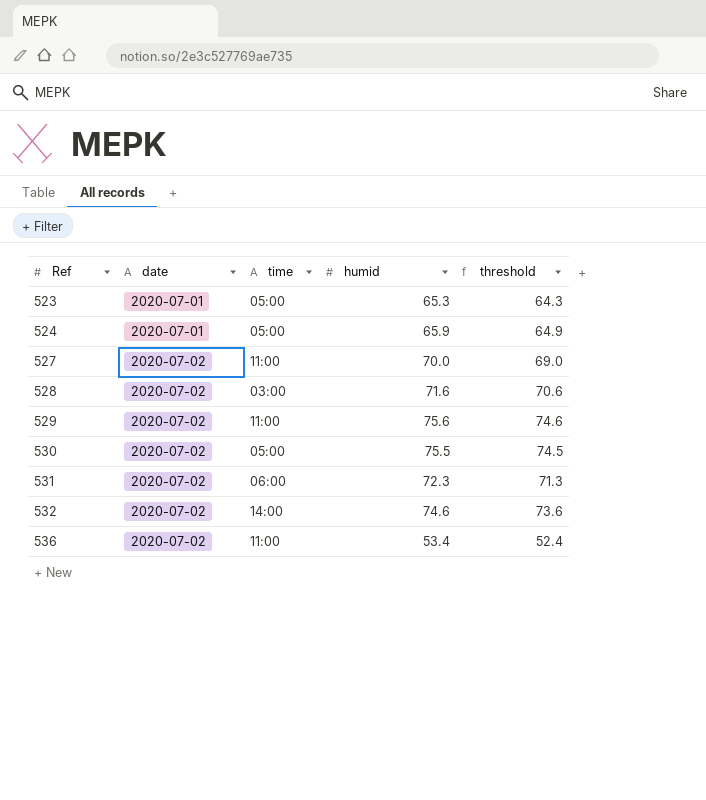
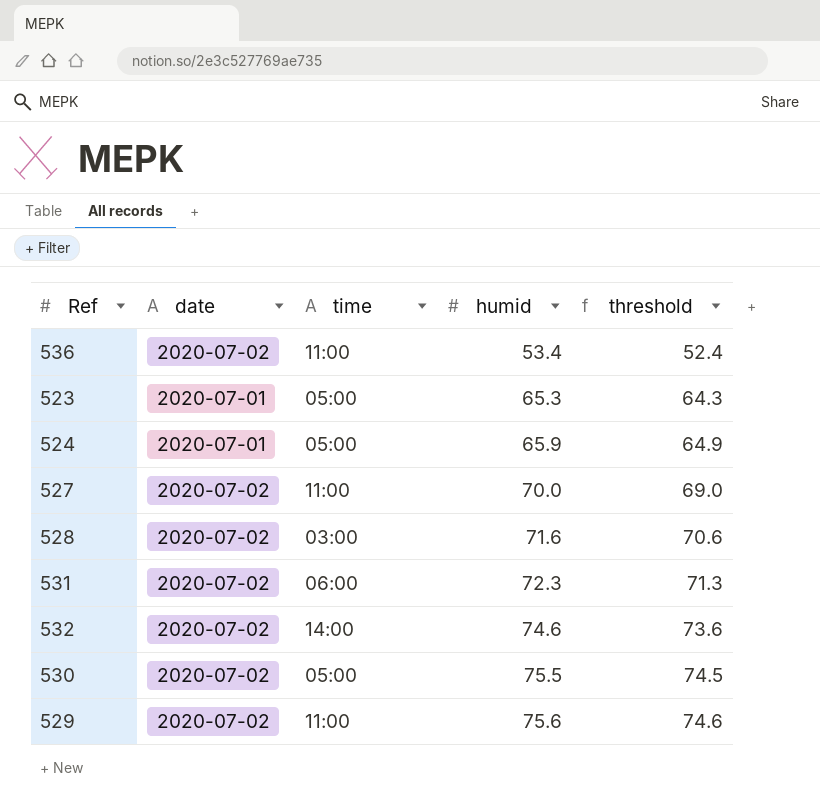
row order: Ref ascending -> humid ascending

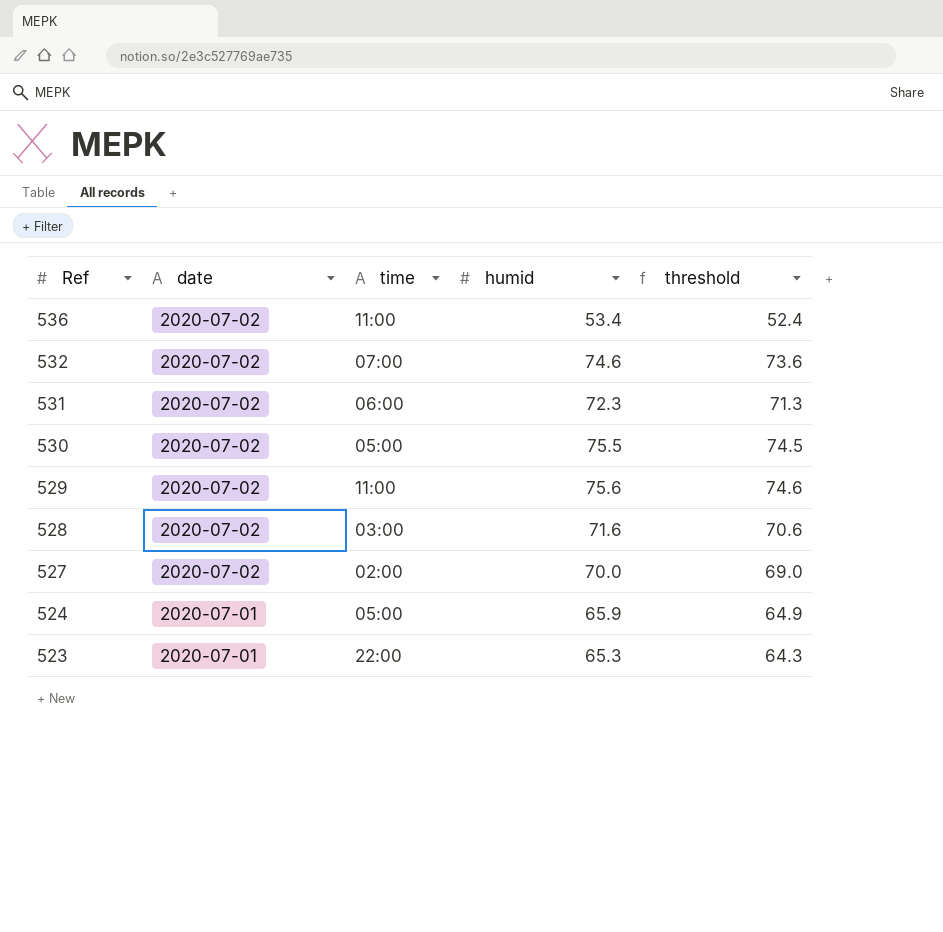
row order: humid ascending -> Ref descending
532 | time: 14:00 -> 07:00
527 | time: 11:00 -> 02:00
523 | time: 05:00 -> 22:00

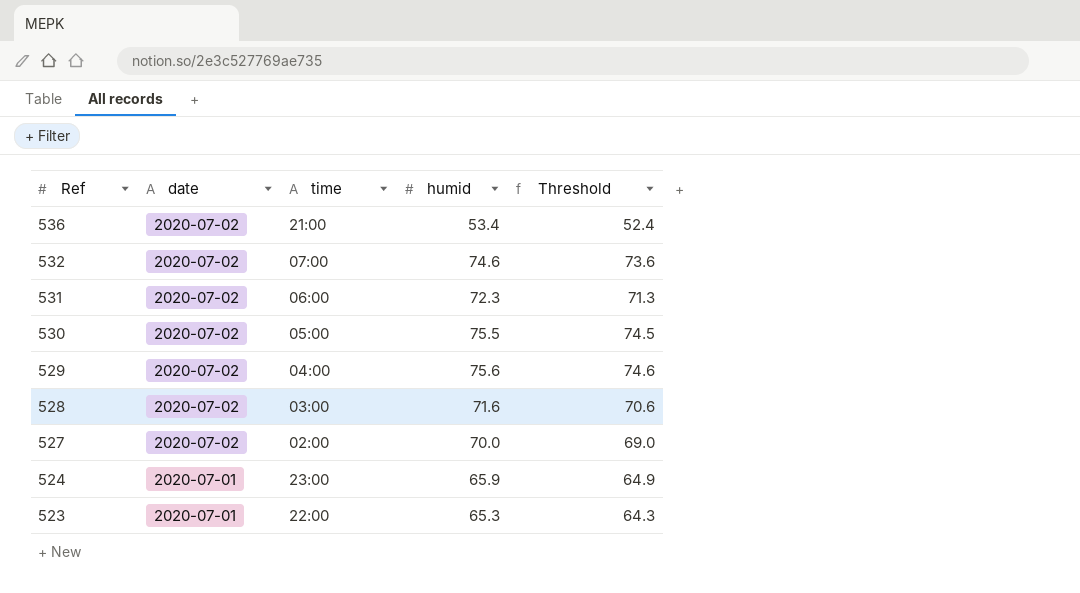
column name: threshold -> Threshold
536 | time: 11:00 -> 21:00
529 | time: 11:00 -> 04:00
524 | time: 05:00 -> 23:00

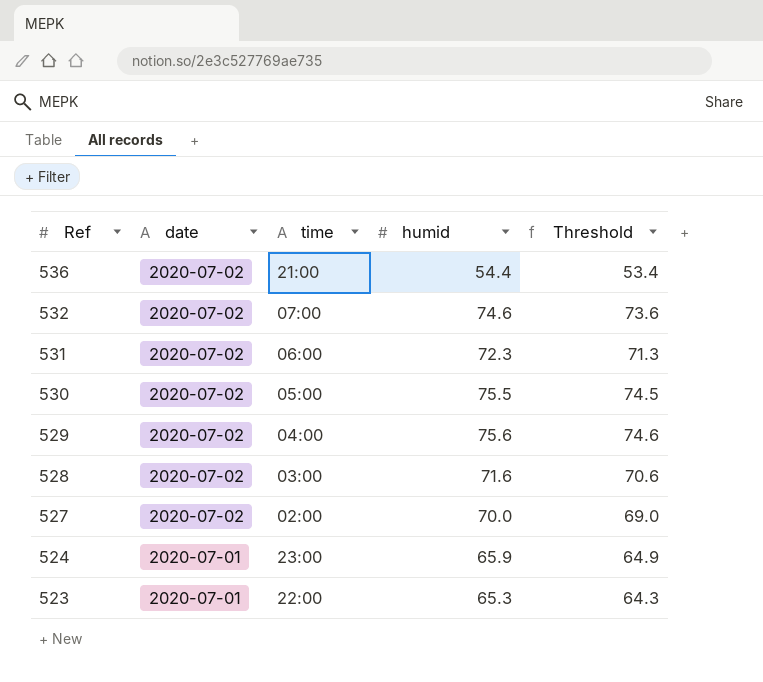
536 | humid: 53.4 -> 54.4
536 | Threshold: 52.4 -> 53.4

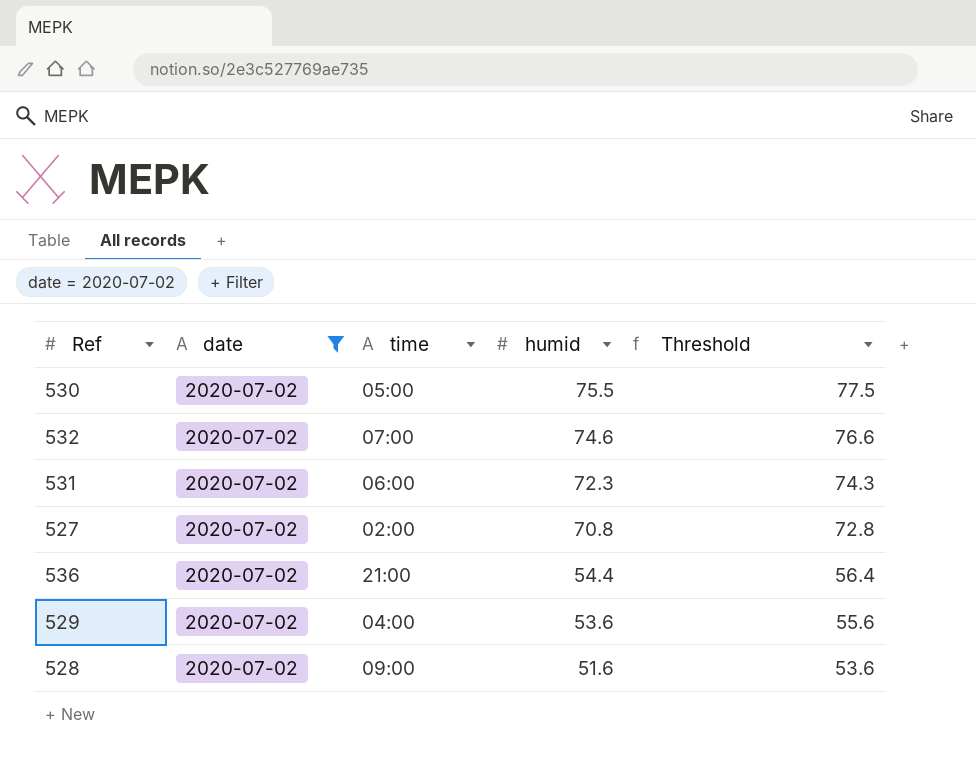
filter: none -> date = 2020-07-02
row order: Ref descending -> humid descending
column Threshold | formula: [humid] - 1 -> [humid] + 2
527 | humid: 70.0 -> 70.8
529 | humid: 75.6 -> 53.6
528 | time: 03:00 -> 09:00
528 | humid: 71.6 -> 51.6

